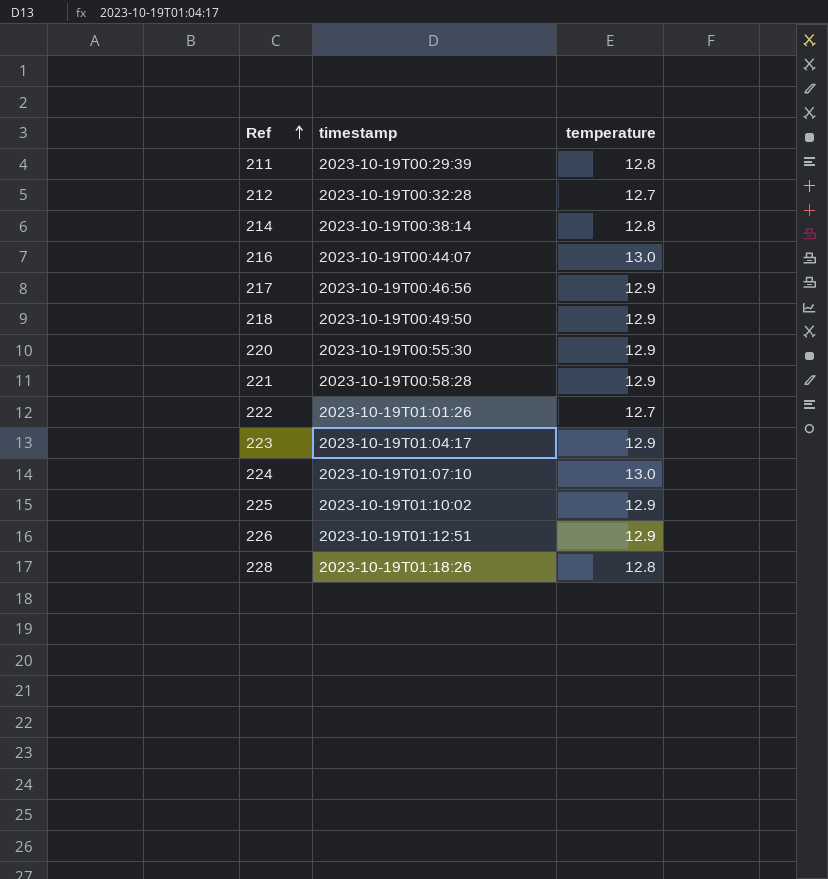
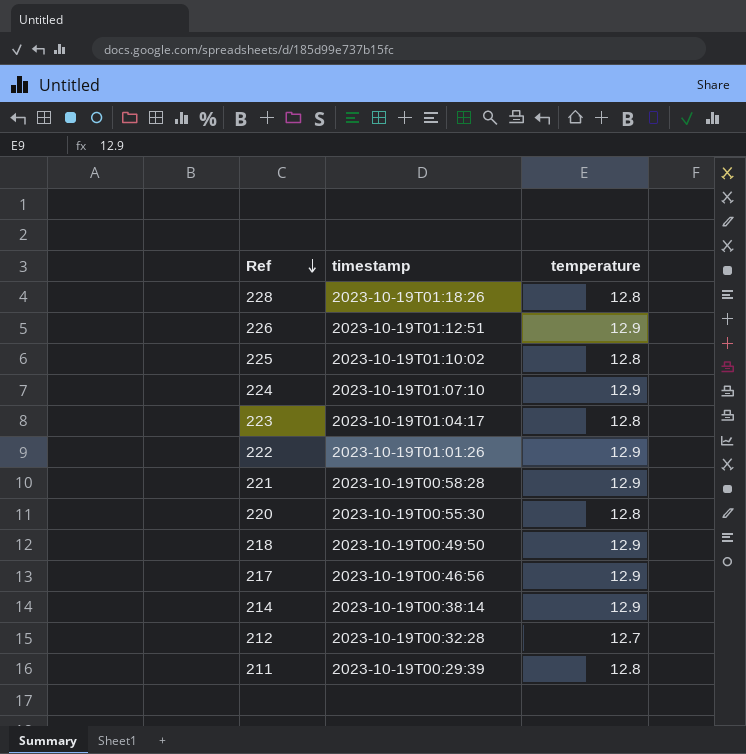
row order: Ref ascending -> Ref descending
row 216: 2023-10-19T00:44:07 | 13.0 -> none
225 | temperature: 12.9 -> 12.8
224 | temperature: 13.0 -> 12.9
223 | temperature: 12.9 -> 12.8
222 | temperature: 12.7 -> 12.9
220 | temperature: 12.9 -> 12.8
214 | temperature: 12.8 -> 12.9

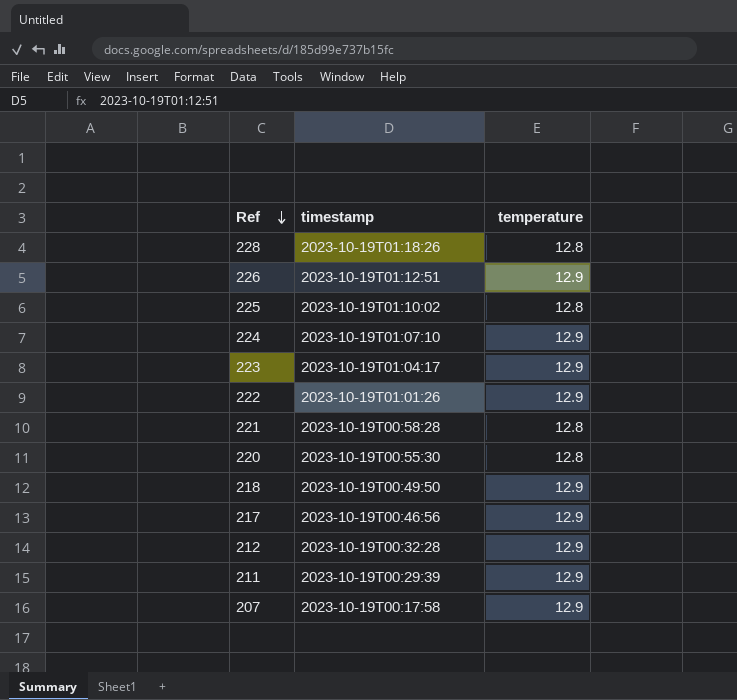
row 214: 2023-10-19T00:38:14 | 12.9 -> none
223 | temperature: 12.8 -> 12.9
221 | temperature: 12.9 -> 12.8
212 | temperature: 12.7 -> 12.9
211 | temperature: 12.8 -> 12.9
row 207: none -> 2023-10-19T00:17:58 | 12.9

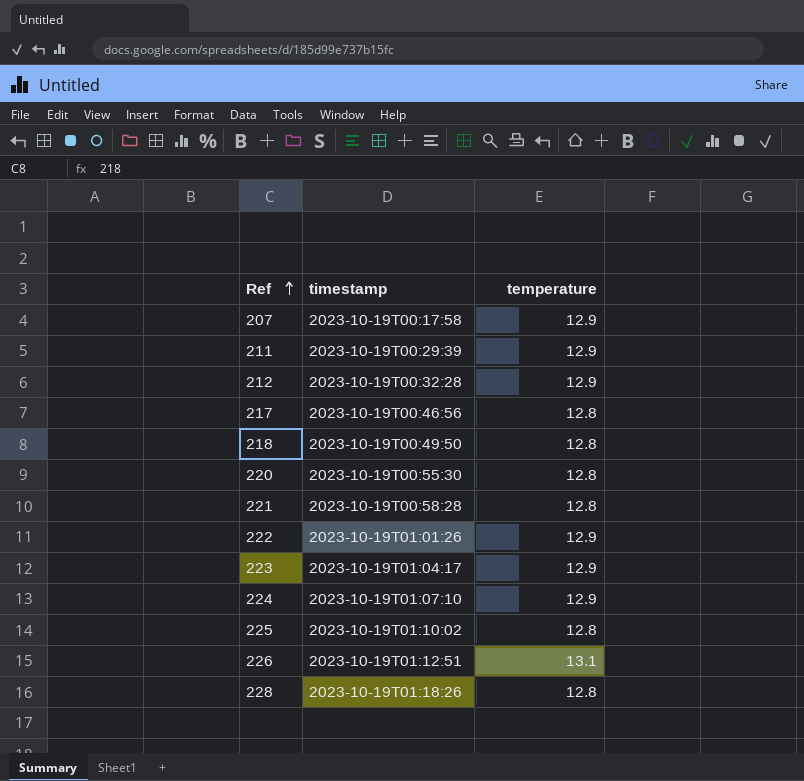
row order: Ref descending -> Ref ascending
217 | temperature: 12.9 -> 12.8
218 | temperature: 12.9 -> 12.8
226 | temperature: 12.9 -> 13.1

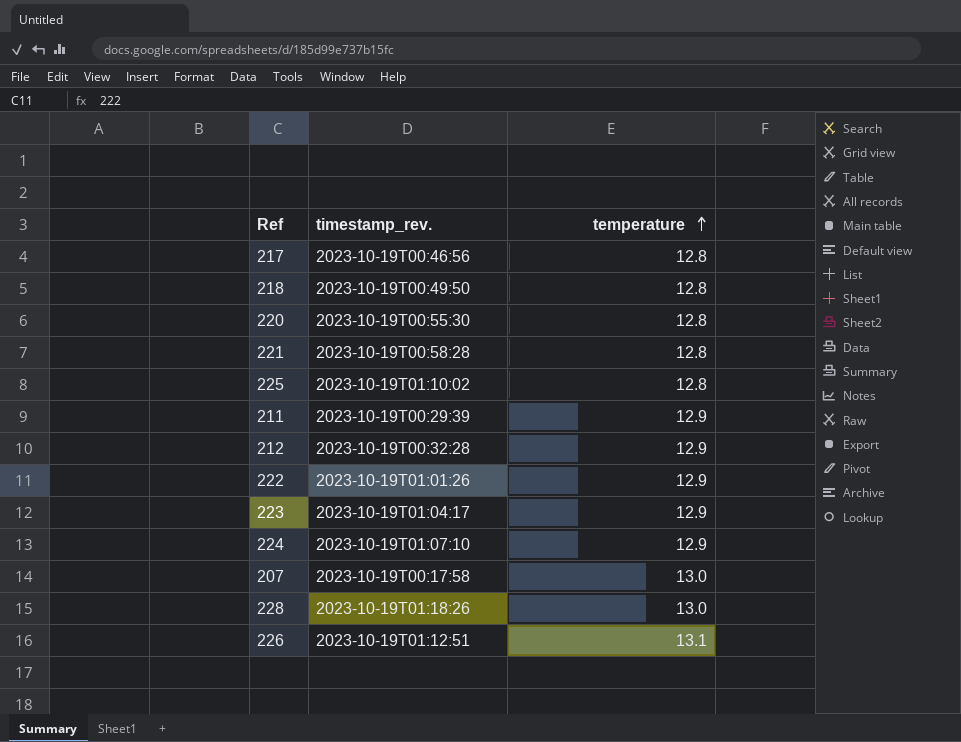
row order: Ref ascending -> temperature ascending
column name: timestamp -> timestamp_rev.
207 | temperature: 12.9 -> 13.0
228 | temperature: 12.8 -> 13.0

